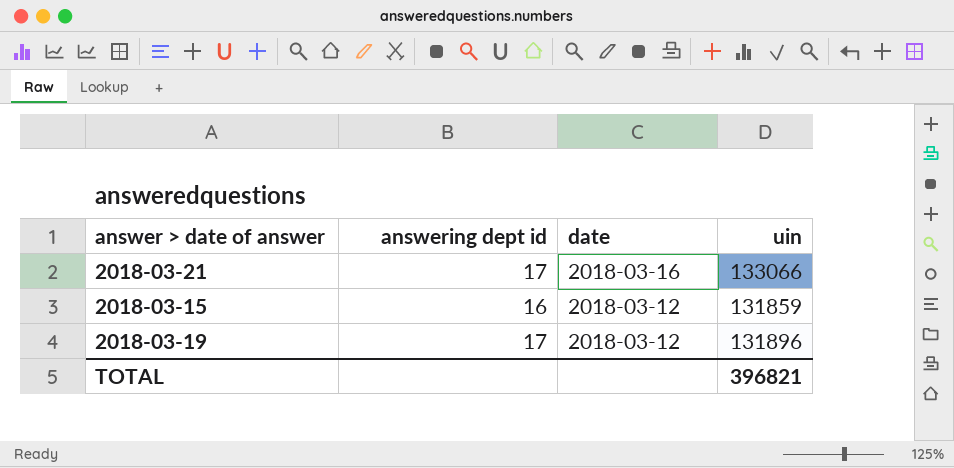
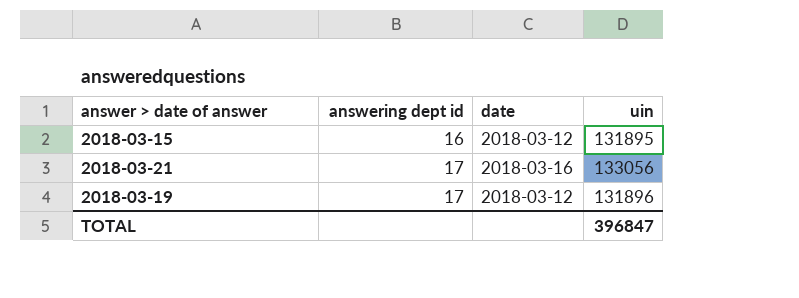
row order: date descending -> answering dept id ascending
2018-03-15 | uin: 131859 -> 131895
2018-03-21 | uin: 133066 -> 133056
TOTAL | uin: 396821 -> 396847

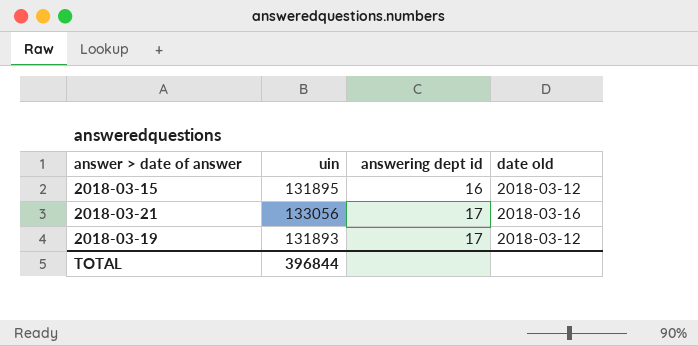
column uin | position: 4 -> 2
column name: date -> date old
2018-03-19 | uin: 131896 -> 131893
TOTAL | uin: 396847 -> 396844

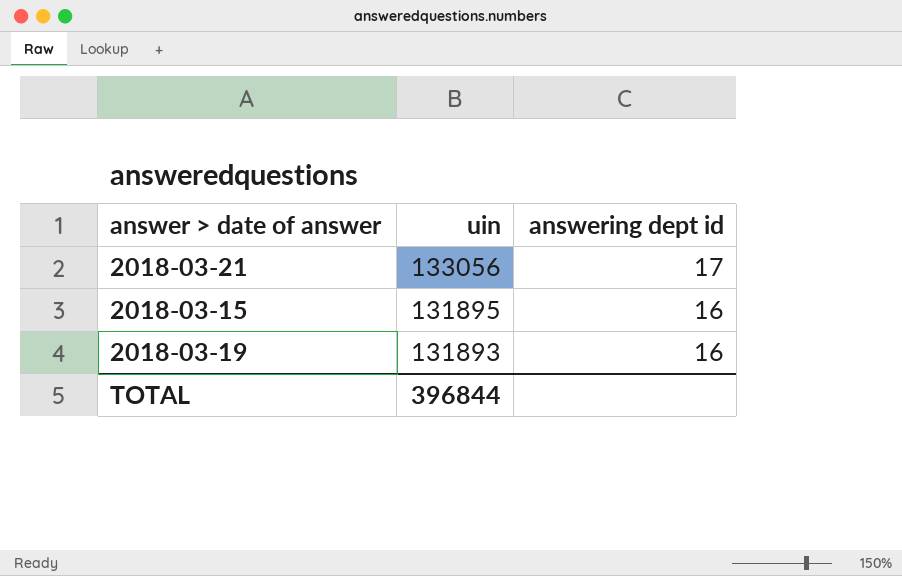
row order: answering dept id ascending -> uin descending
column date old | position: 4 -> none
2018-03-19 | answering dept id: 17 -> 16

